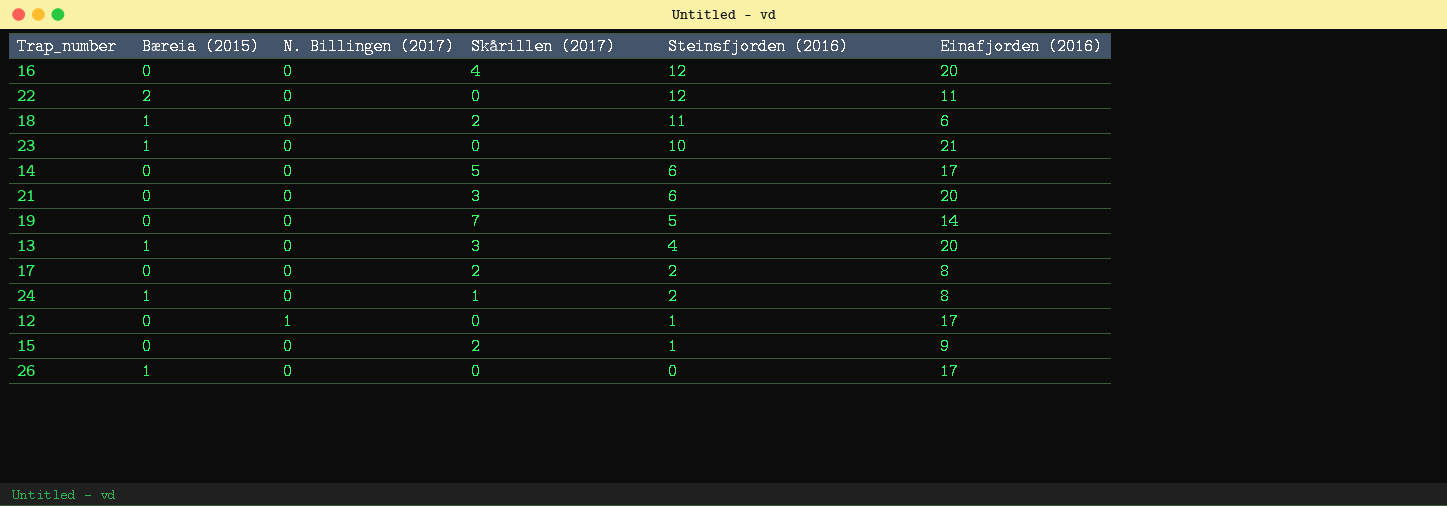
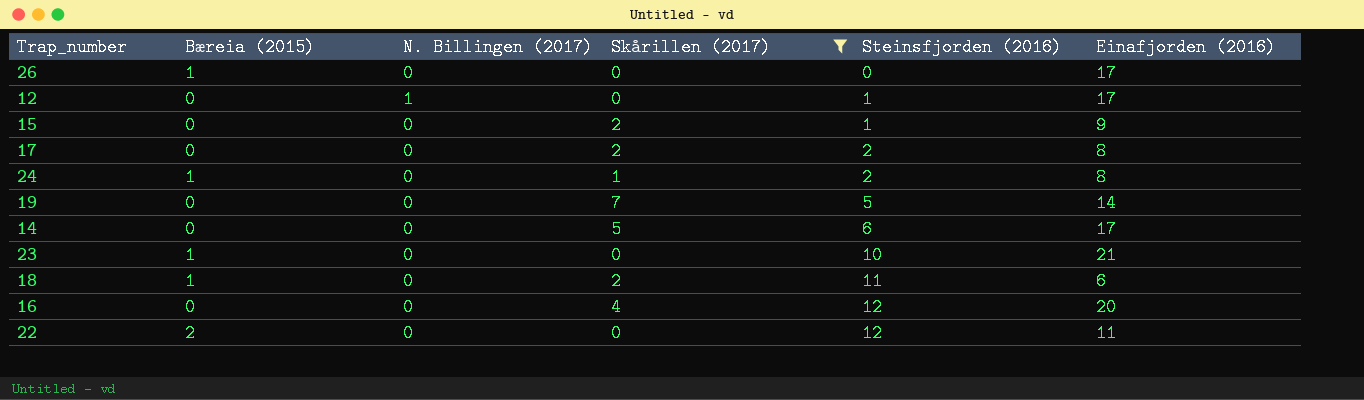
filter: none -> Skårillen (2017) != 3
row order: Steinsfjorden (2016) descending -> Steinsfjorden (2016) ascending

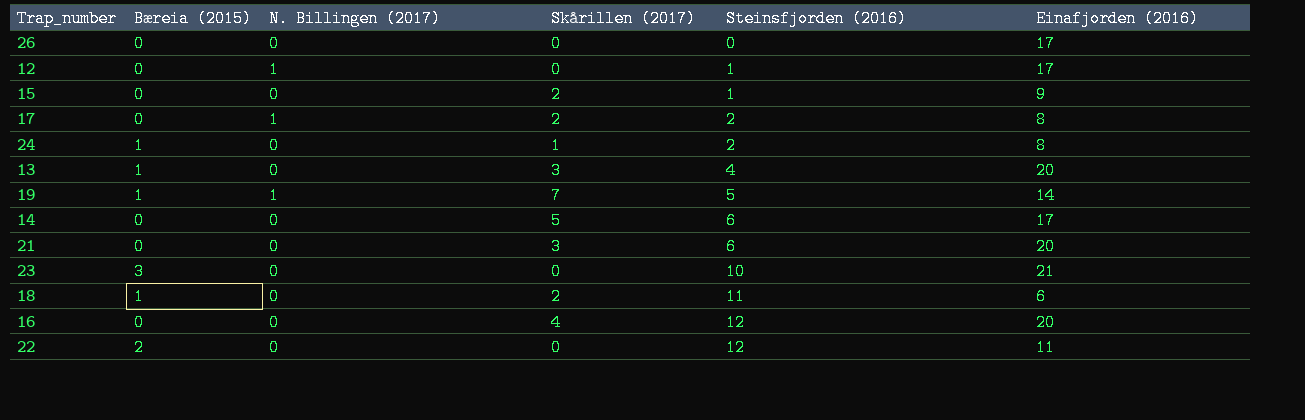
filter: Skårillen (2017) != 3 -> none
26 | Bæreia (2015): 1 -> 0
17 | N. Billingen (2017): 0 -> 1
19 | Bæreia (2015): 0 -> 1
19 | N. Billingen (2017): 0 -> 1
23 | Bæreia (2015): 1 -> 3

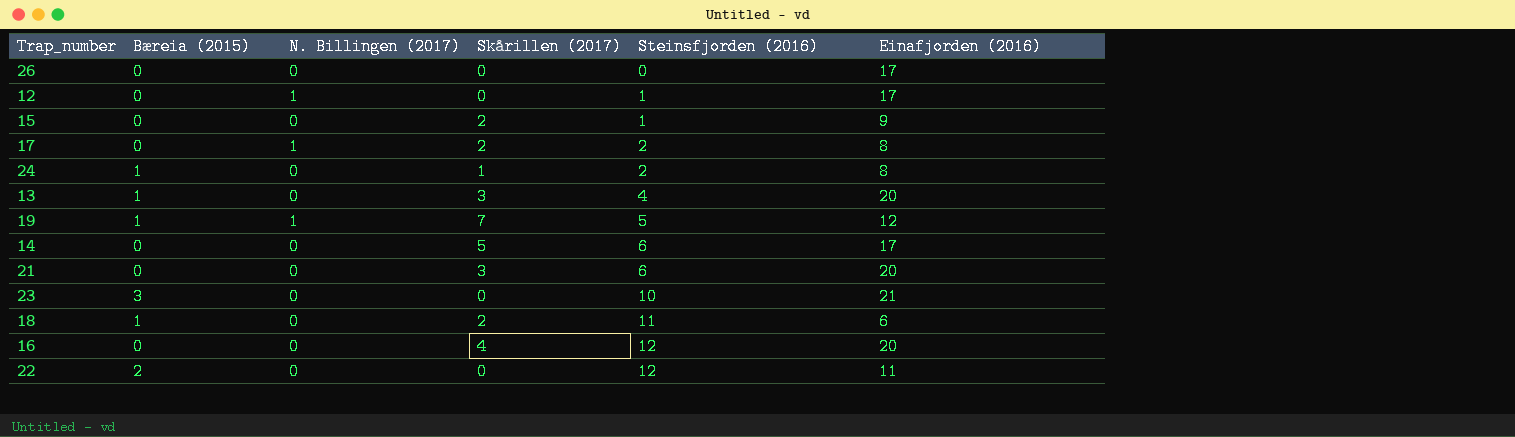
19 | Einafjorden (2016): 14 -> 12

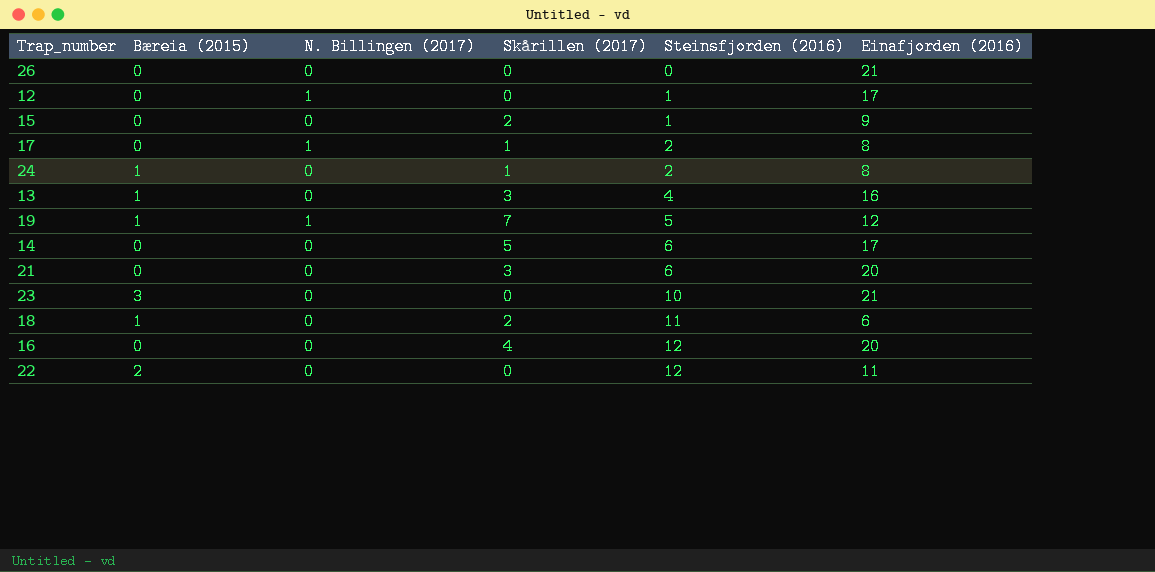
26 | Einafjorden (2016): 17 -> 21
17 | Skårillen (2017): 2 -> 1
13 | Einafjorden (2016): 20 -> 16

